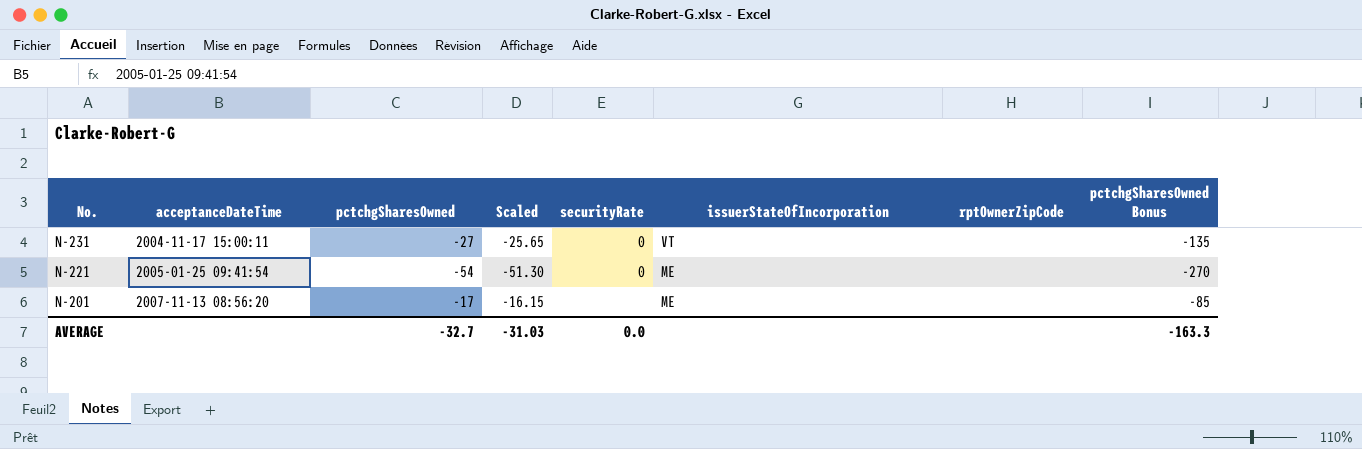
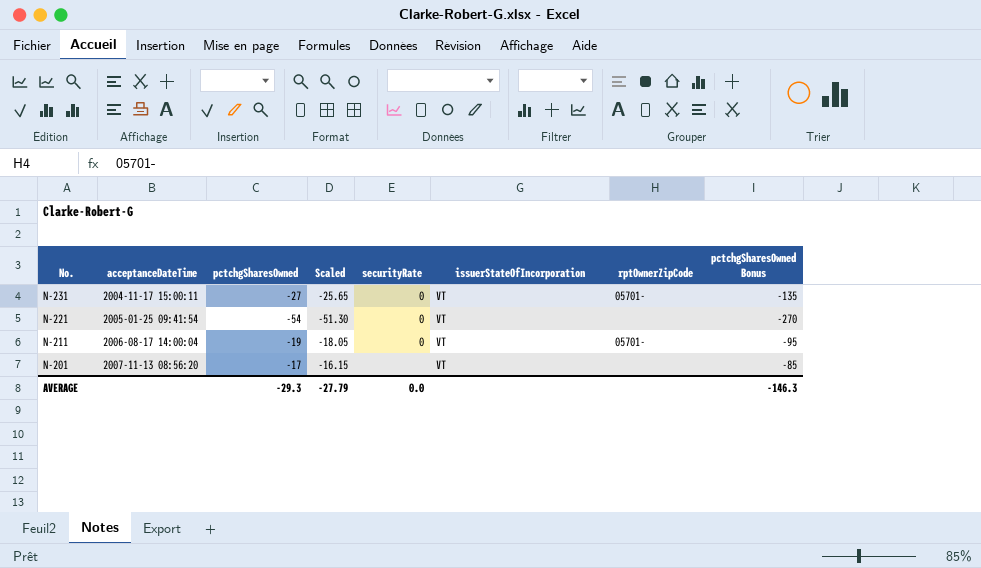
N-231 | rptOwnerZipCode: none -> 05701-
N-221 | issuerStateOfIncorporation: ME -> VT
row N-211: none -> 2006-08-17 14:00:04 | -19 | -18.05 | 0 | VT | 05701- | -95
N-201 | issuerStateOfIncorporation: ME -> VT
AVERAGE | pctchgSharesOwned: -32.7 -> -29.3
AVERAGE | Scaled: -31.03 -> -27.79
AVERAGE | pctchgSharesOwned Bonus: -163.3 -> -146.3

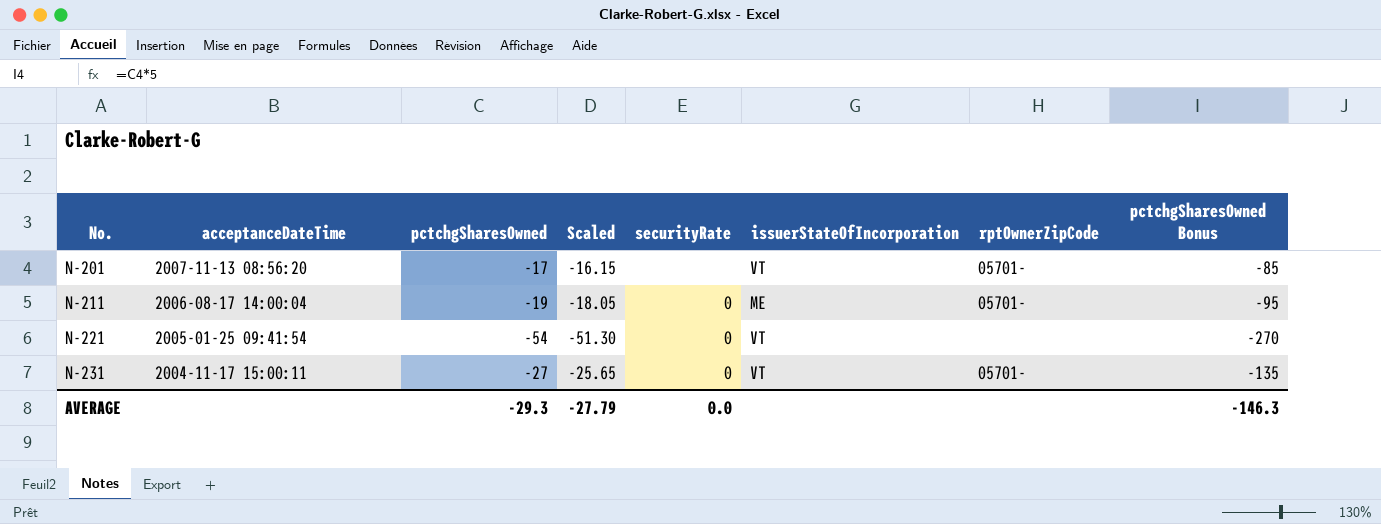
row order: No. descending -> No. ascending
N-201 | rptOwnerZipCode: none -> 05701-
N-211 | issuerStateOfIncorporation: VT -> ME

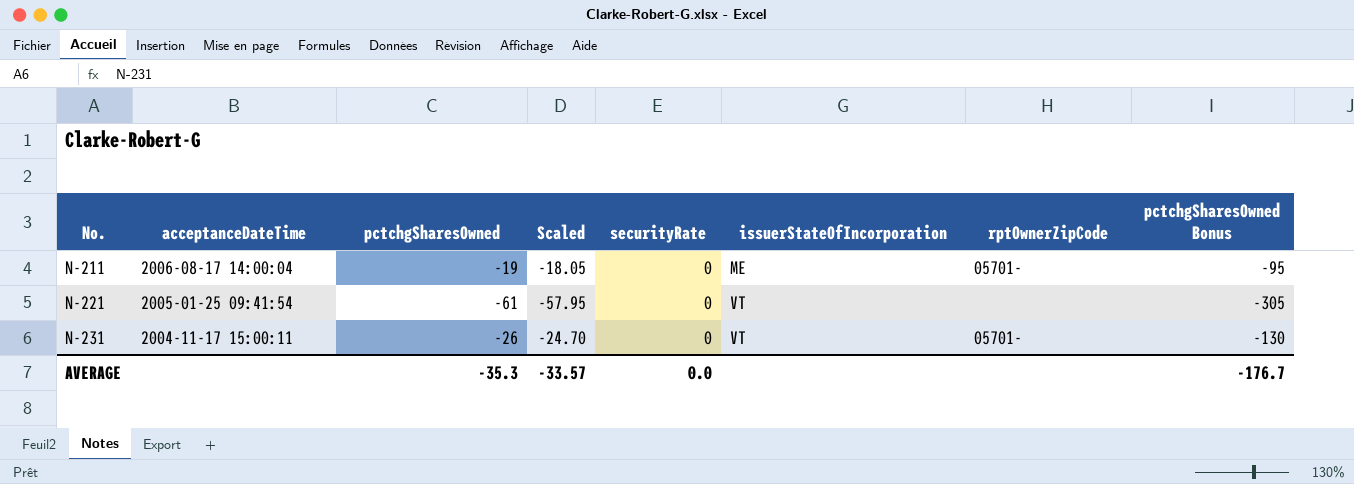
row N-201: 2007-11-13 08:56:20 | -17 | -16.15 | none | VT | 05701- | -85 -> none
N-221 | pctchgSharesOwned: -54 -> -61
N-221 | Scaled: -51.30 -> -57.95
N-221 | pctchgSharesOwned Bonus: -270 -> -305
N-231 | pctchgSharesOwned: -27 -> -26
N-231 | Scaled: -25.65 -> -24.70
N-231 | pctchgSharesOwned Bonus: -135 -> -130
AVERAGE | pctchgSharesOwned: -29.3 -> -35.3
AVERAGE | Scaled: -27.79 -> -33.57
AVERAGE | pctchgSharesOwned Bonus: -146.3 -> -176.7

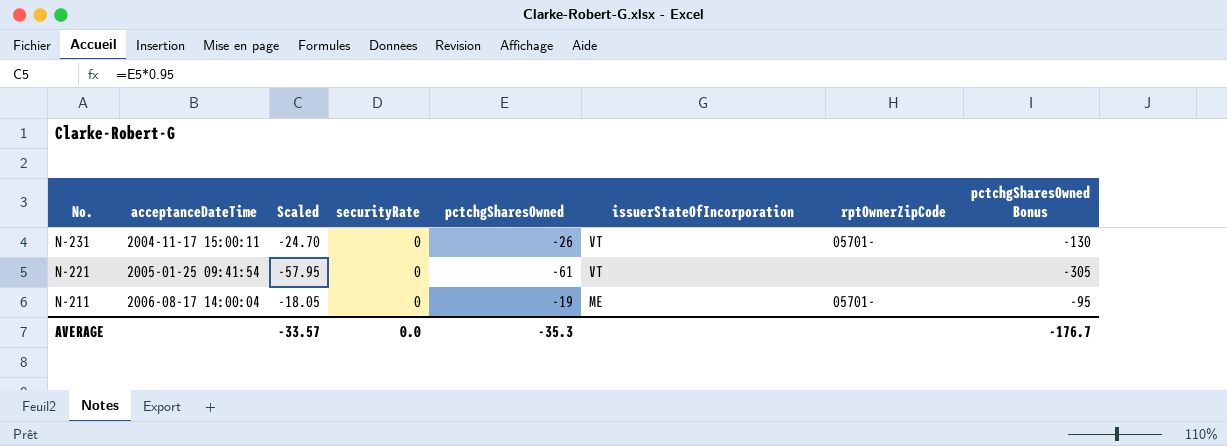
row order: No. ascending -> No. descending
column pctchgSharesOwned | position: 3 -> 5

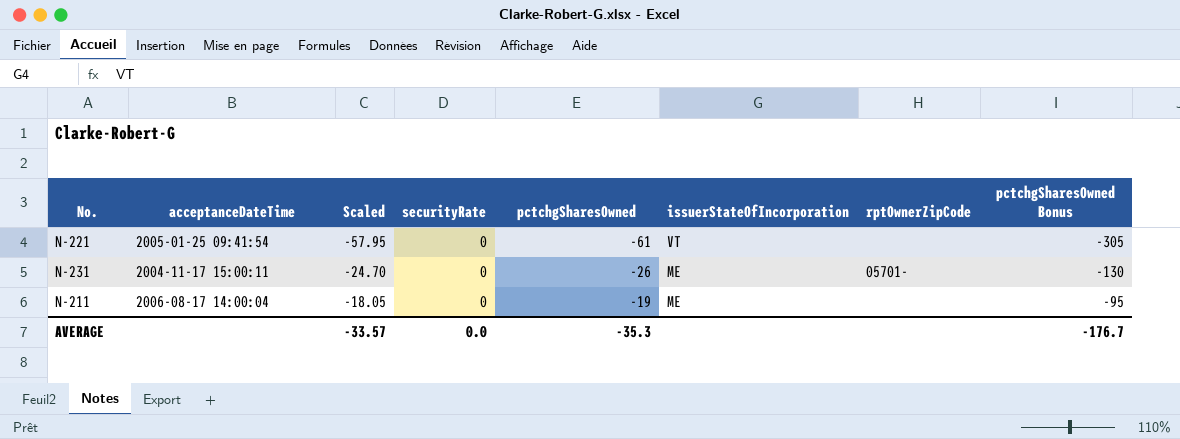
row order: No. descending -> Scaled ascending
N-231 | issuerStateOfIncorporation: VT -> ME
N-211 | rptOwnerZipCode: 05701- -> none

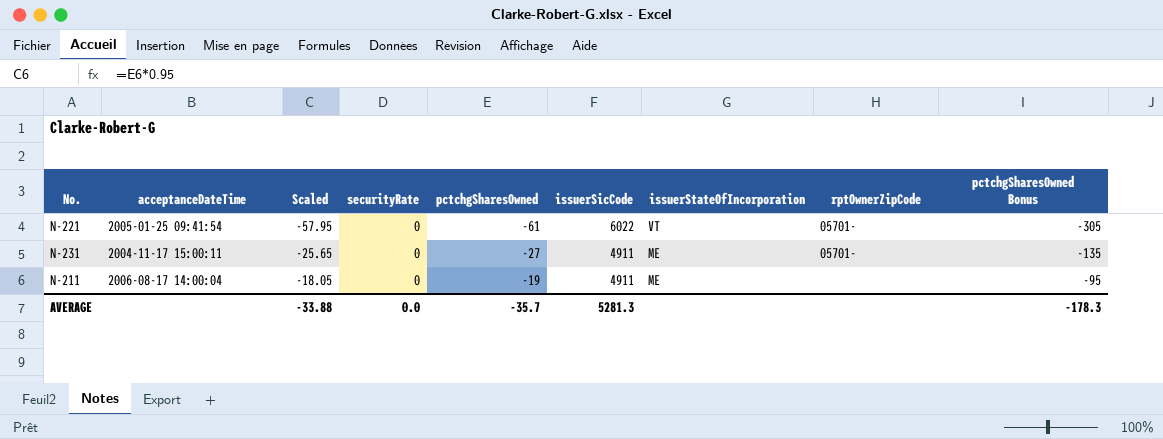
column issuerSicCode | position: none -> 6
N-221 | rptOwnerZipCode: none -> 05701-
N-231 | Scaled: -24.70 -> -25.65
N-231 | pctchgSharesOwned: -26 -> -27
N-231 | pctchgSharesOwned Bonus: -130 -> -135
AVERAGE | Scaled: -33.57 -> -33.88
AVERAGE | pctchgSharesOwned: -35.3 -> -35.7
AVERAGE | pctchgSharesOwned Bonus: -176.7 -> -178.3

